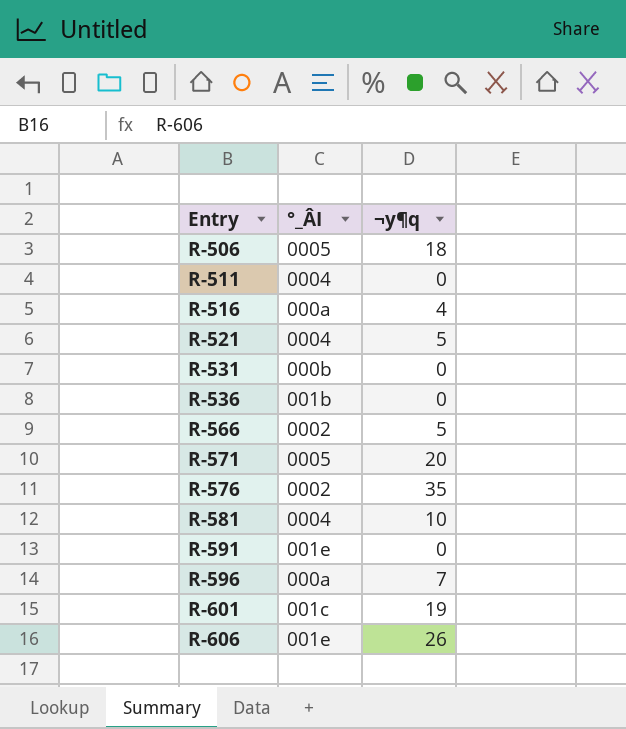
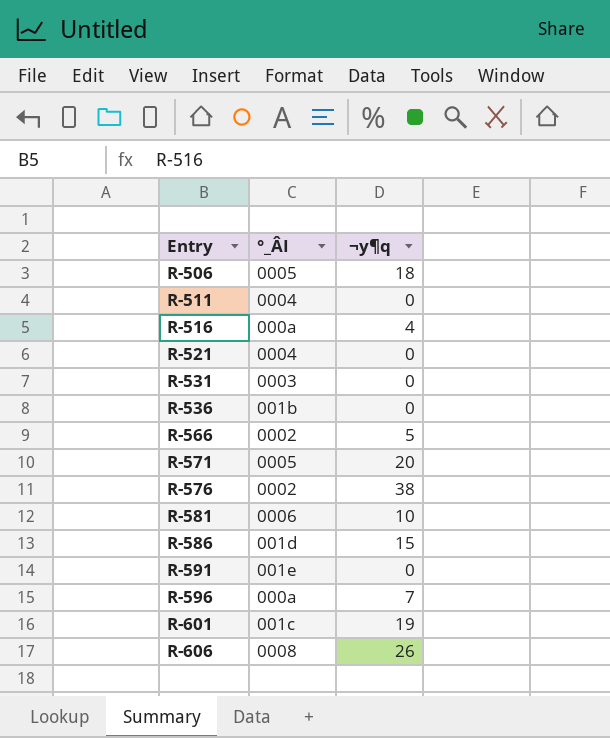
R-521 | ¬y¶q: 5 -> 0
R-531 | °_ÂI: 000b -> 0003
R-576 | ¬y¶q: 35 -> 38
R-581 | °_ÂI: 0004 -> 0006
row R-586: none -> 001d | 15
R-606 | °_ÂI: 001e -> 0008

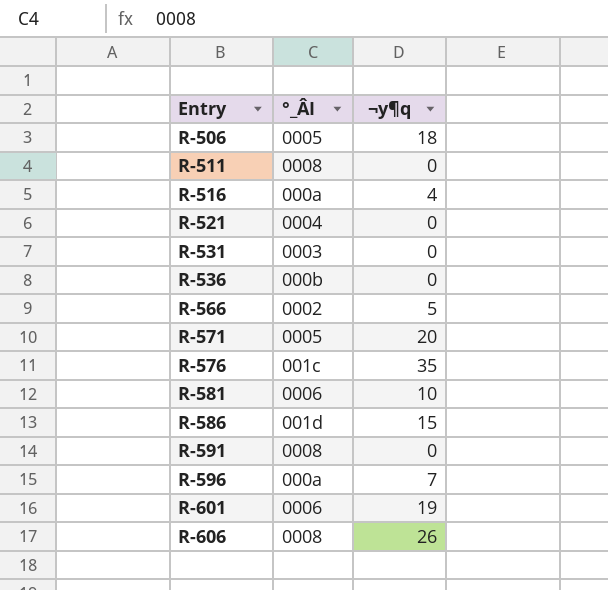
R-511 | °_ÂI: 0004 -> 0008
R-536 | °_ÂI: 001b -> 000b
R-576 | °_ÂI: 0002 -> 001c
R-576 | ¬y¶q: 38 -> 35
R-591 | °_ÂI: 001e -> 0008
R-601 | °_ÂI: 001c -> 0006

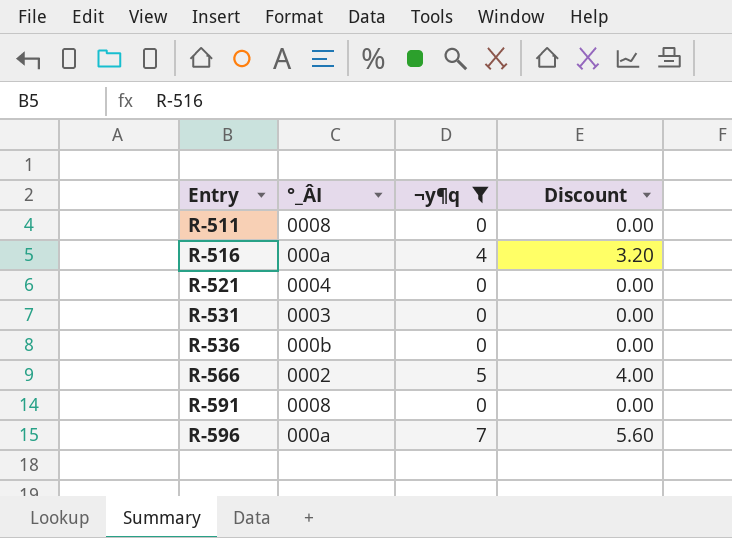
filter: none -> ¬y¶q <= 7
column Discount | formula: none -> [¬y¶q] * 0.8

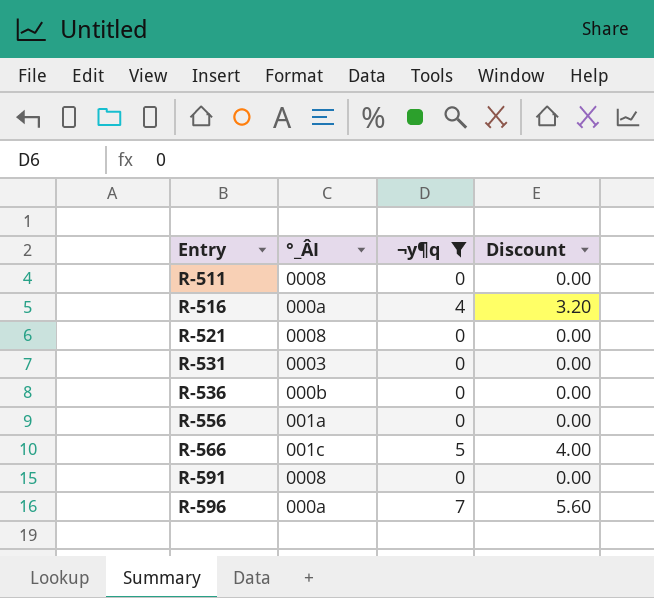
R-521 | °_ÂI: 0004 -> 0008
row R-556: none -> 001a | 0 | 0.00
R-566 | °_ÂI: 0002 -> 001c

